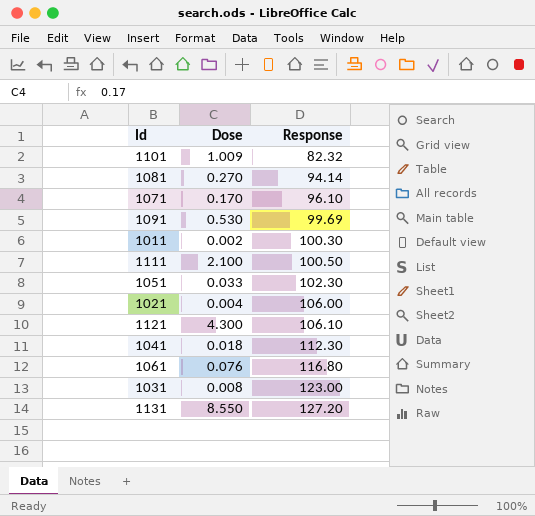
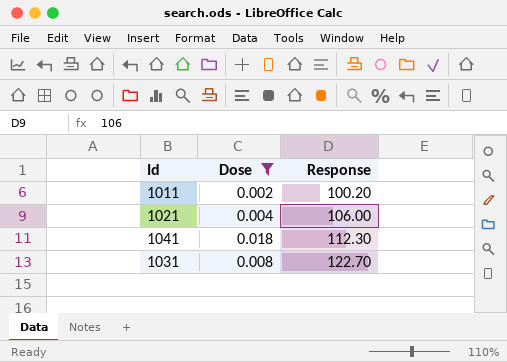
filter: none -> Dose <= 0.018
1011 | Response: 100.30 -> 100.20
1031 | Response: 123.00 -> 122.70

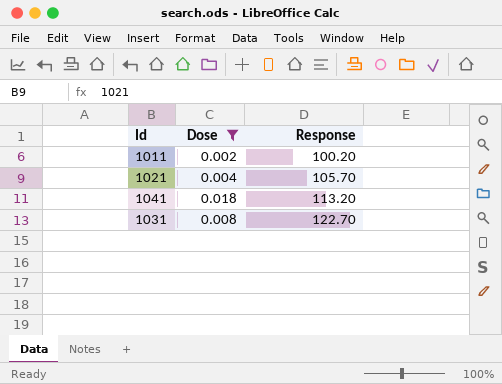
1021 | Response: 106.00 -> 105.70
1041 | Response: 112.30 -> 113.20

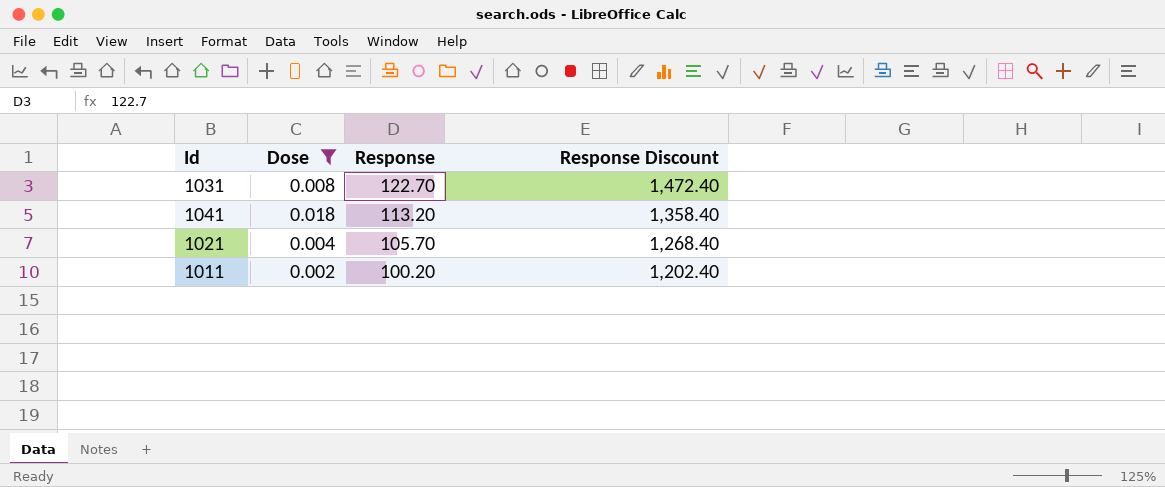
row order: Response ascending -> Response descending
column Response Discount | formula: none -> [Response] * 12

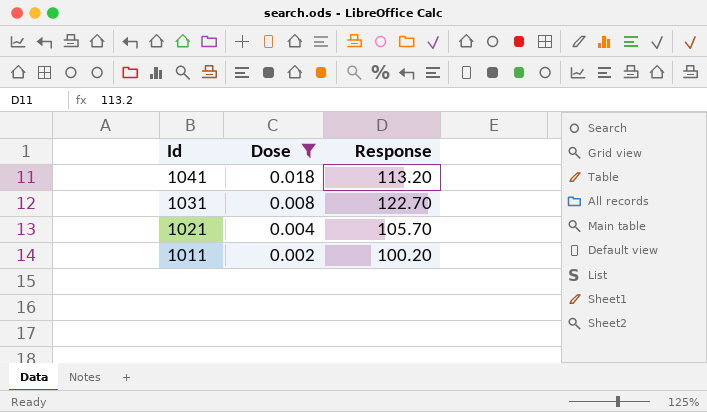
row order: Response descending -> Id descending
column Response Discount | formula: [Response] * 12 -> none

